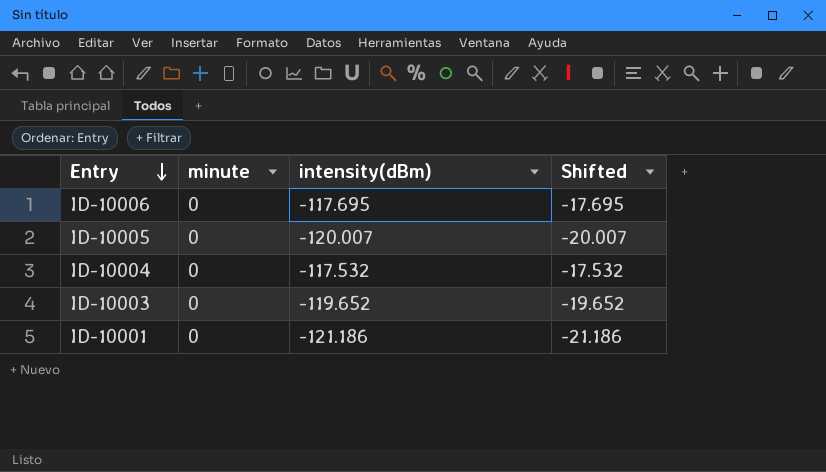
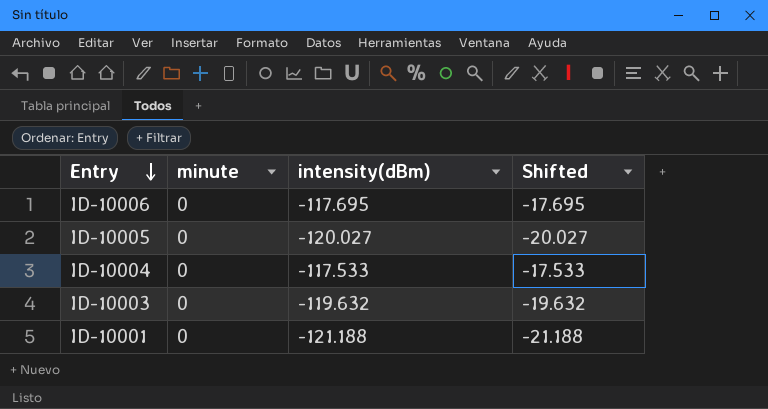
ID-10005 | intensity(dBm): -120.007 -> -120.027
ID-10005 | Shifted: -20.007 -> -20.027
ID-10004 | intensity(dBm): -117.532 -> -117.533
ID-10004 | Shifted: -17.532 -> -17.533
ID-10003 | intensity(dBm): -119.652 -> -119.632
ID-10003 | Shifted: -19.652 -> -19.632
ID-10001 | intensity(dBm): -121.186 -> -121.188
ID-10001 | Shifted: -21.186 -> -21.188

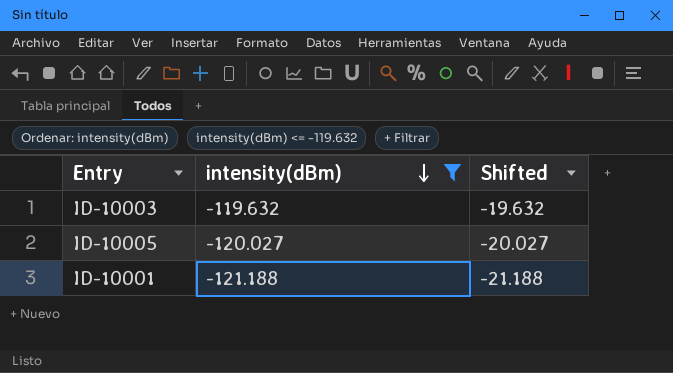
filter: none -> intensity(dBm) <= -119.632
row order: Entry descending -> intensity(dBm) descending
column minute | position: 2 -> none

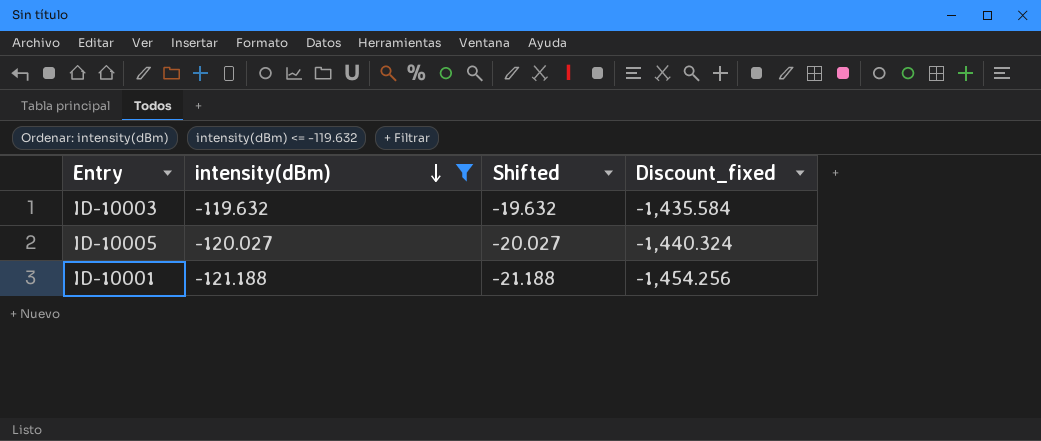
column Discount_fixed | formula: none -> [intensity(dBm)] * 12

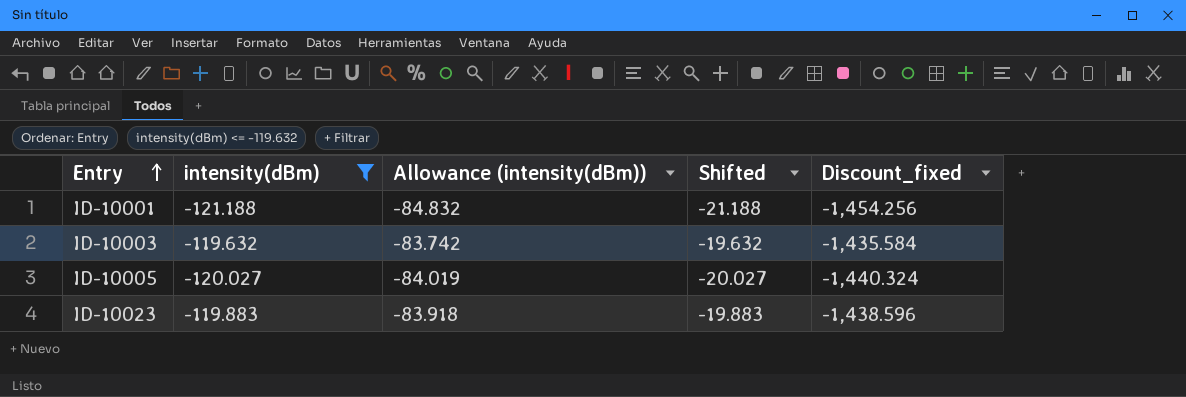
row order: intensity(dBm) descending -> Entry ascending
column Allowance (intensity(dBm)) | formula: none -> [intensity(dBm)] * 0.7
row ID-10023: none -> -119.883 | -83.918 | -19.883 | -1,438.596

